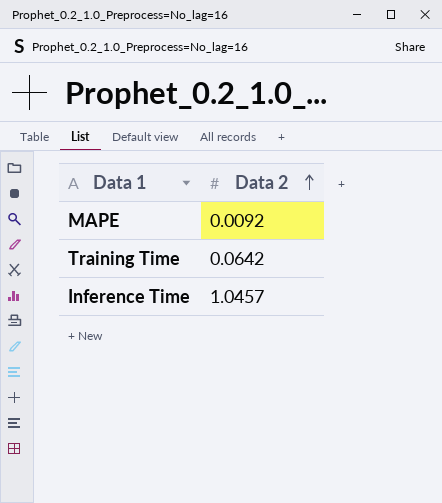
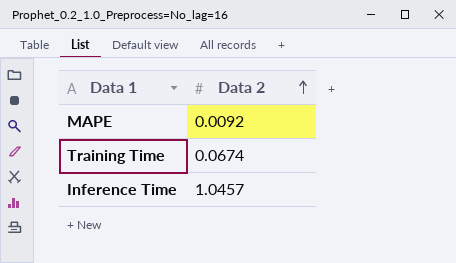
Training Time | Data 2: 0.0642 -> 0.0674

